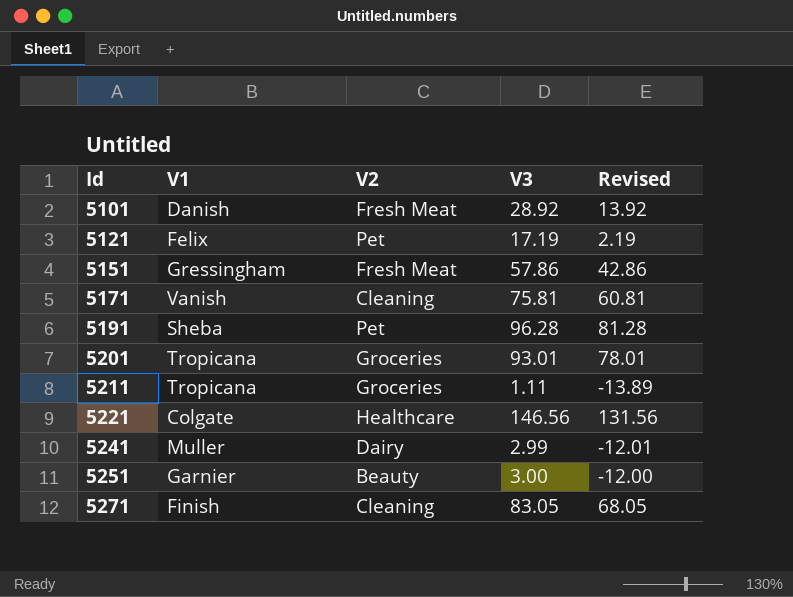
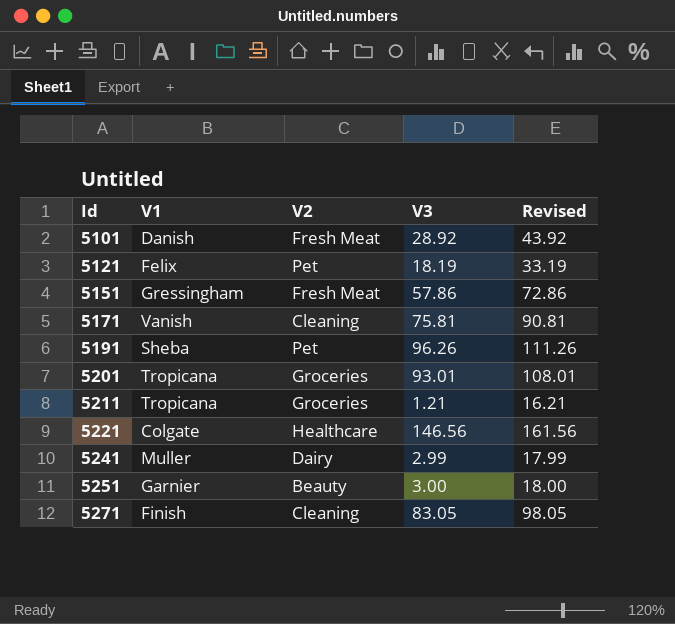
column Revised | formula: [V3] - 15 -> [V3] + 15
5121 | V3: 17.19 -> 18.19
5191 | V3: 96.28 -> 96.26
5211 | V3: 1.11 -> 1.21

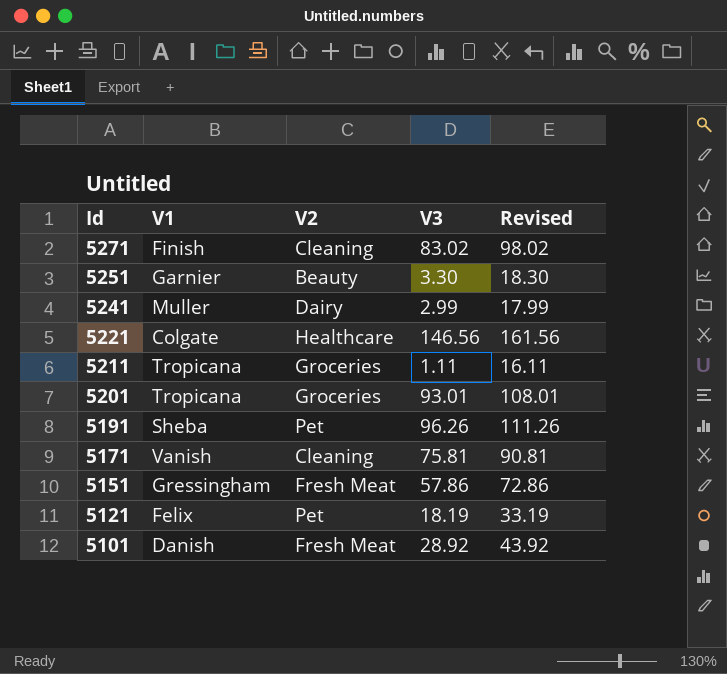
row order: Id ascending -> Id descending
5271 | V3: 83.05 -> 83.02
5271 | Revised: 98.05 -> 98.02
5251 | V3: 3.00 -> 3.30
5251 | Revised: 18.00 -> 18.30
5211 | V3: 1.21 -> 1.11
5211 | Revised: 16.21 -> 16.11

